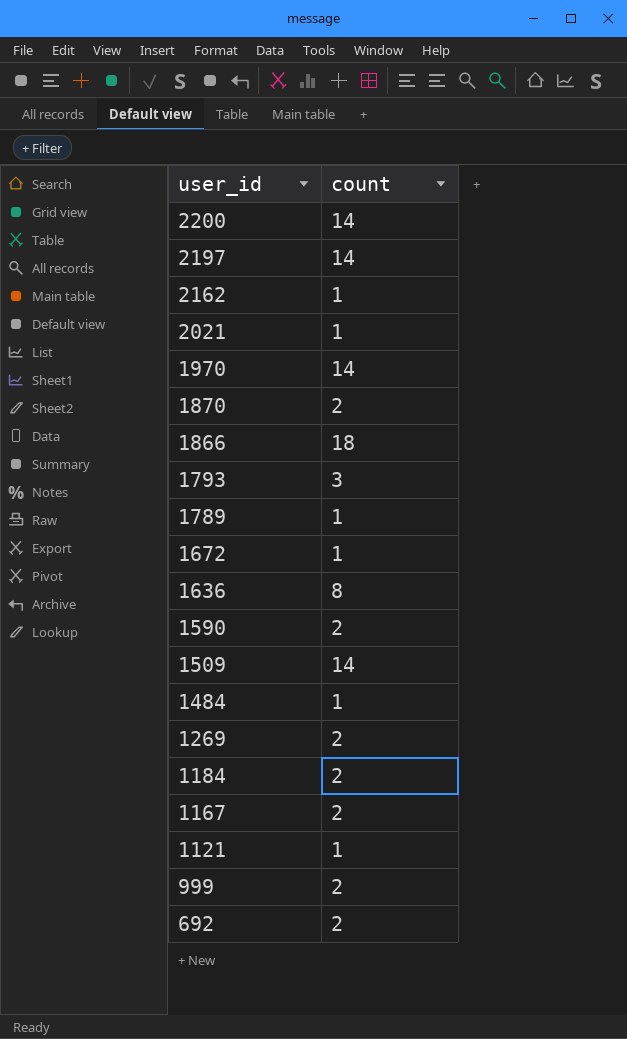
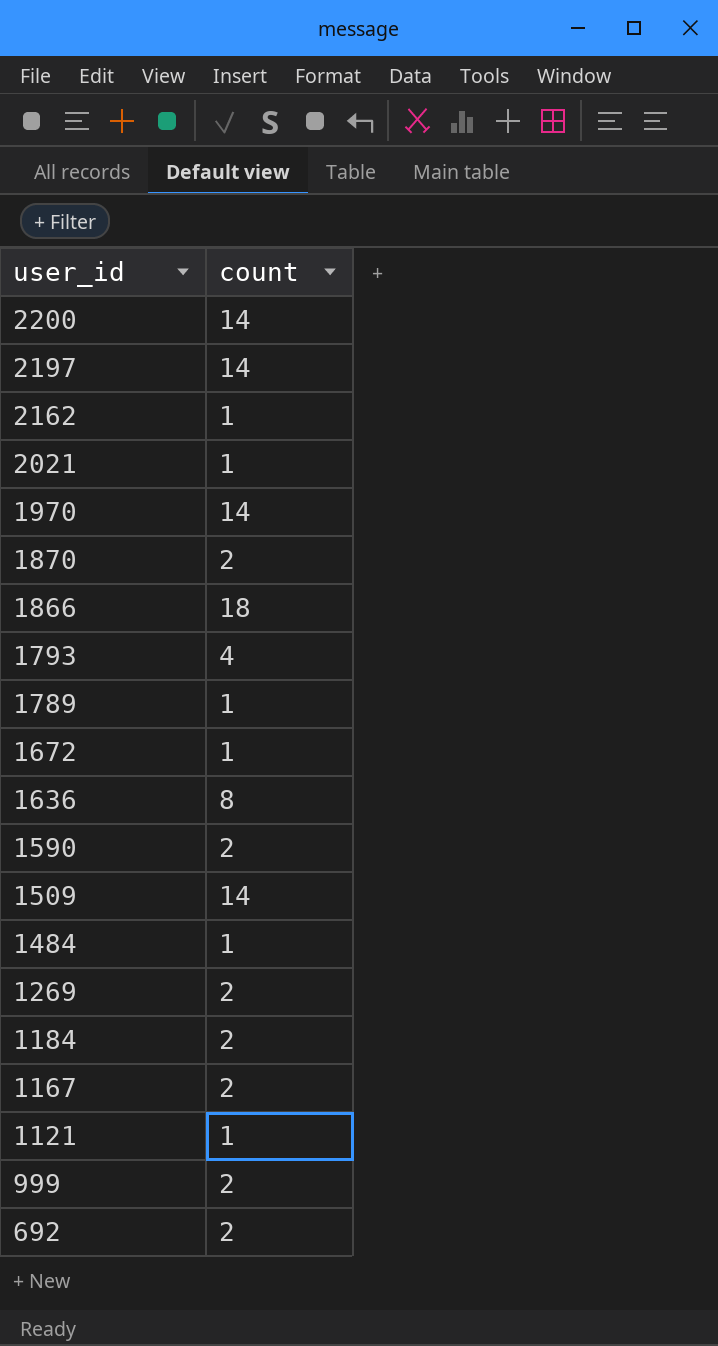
1793 | count: 3 -> 4

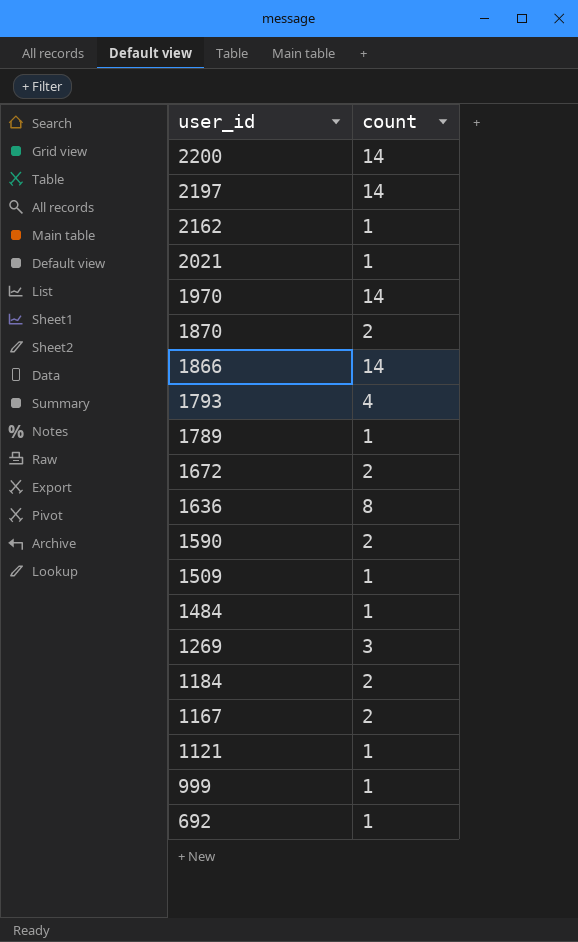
1866 | count: 18 -> 14
1672 | count: 1 -> 2
1509 | count: 14 -> 1
1269 | count: 2 -> 3
999 | count: 2 -> 1
692 | count: 2 -> 1

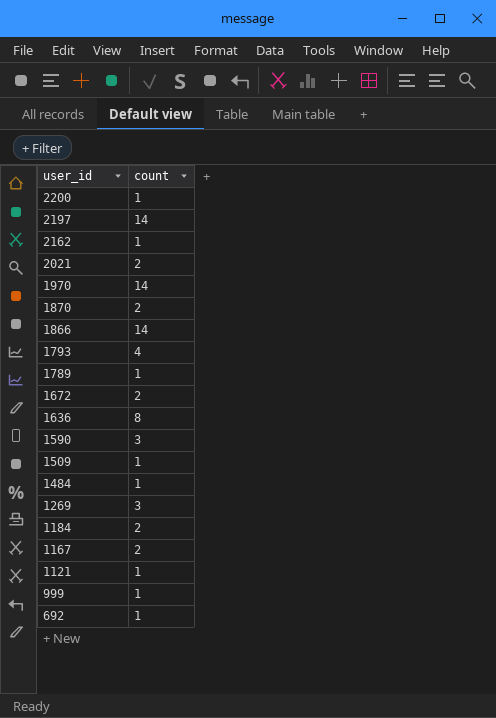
2200 | count: 14 -> 1
2021 | count: 1 -> 2
1590 | count: 2 -> 3

